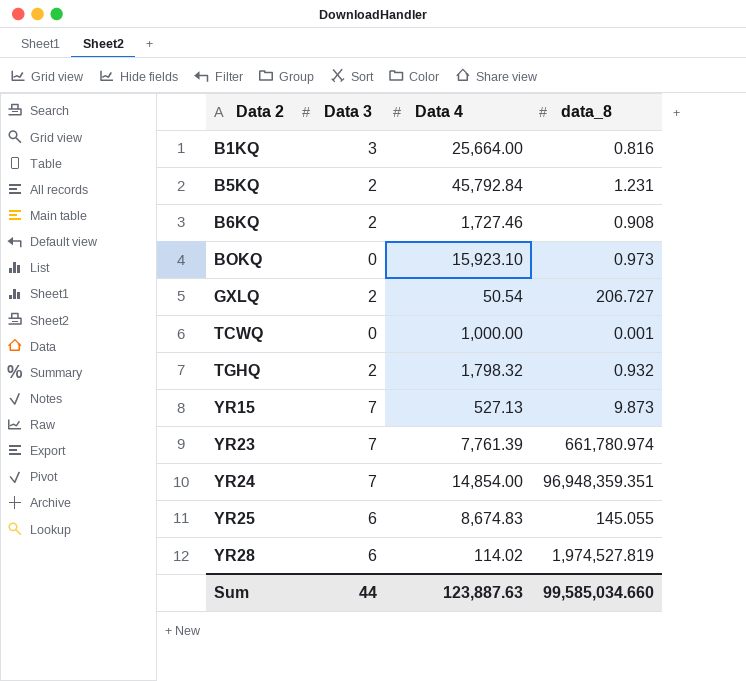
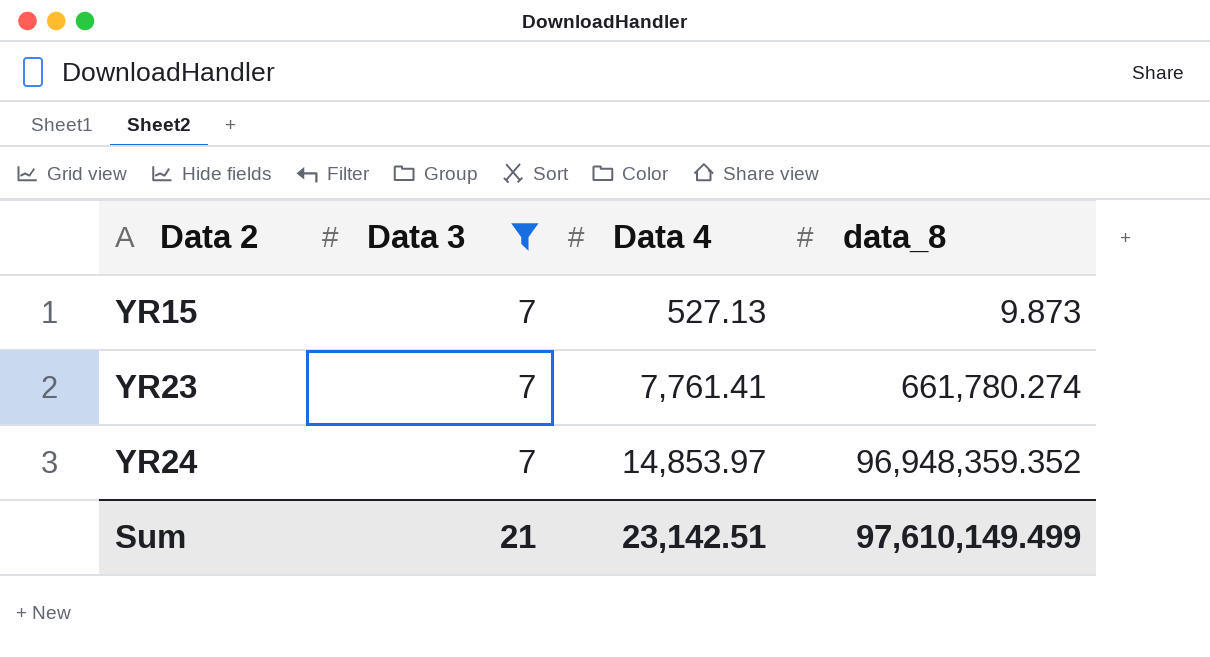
filter: none -> Data 3 = 7
YR23 | Data 4: 7,761.39 -> 7,761.41
YR23 | data_8: 661,780.974 -> 661,780.274
YR24 | Data 4: 14,854.00 -> 14,853.97
YR24 | data_8: 96,948,359.351 -> 96,948,359.352
Sum | Data 3: 44 -> 21
Sum | Data 4: 123,887.63 -> 23,142.51
Sum | data_8: 99,585,034.660 -> 97,610,149.499

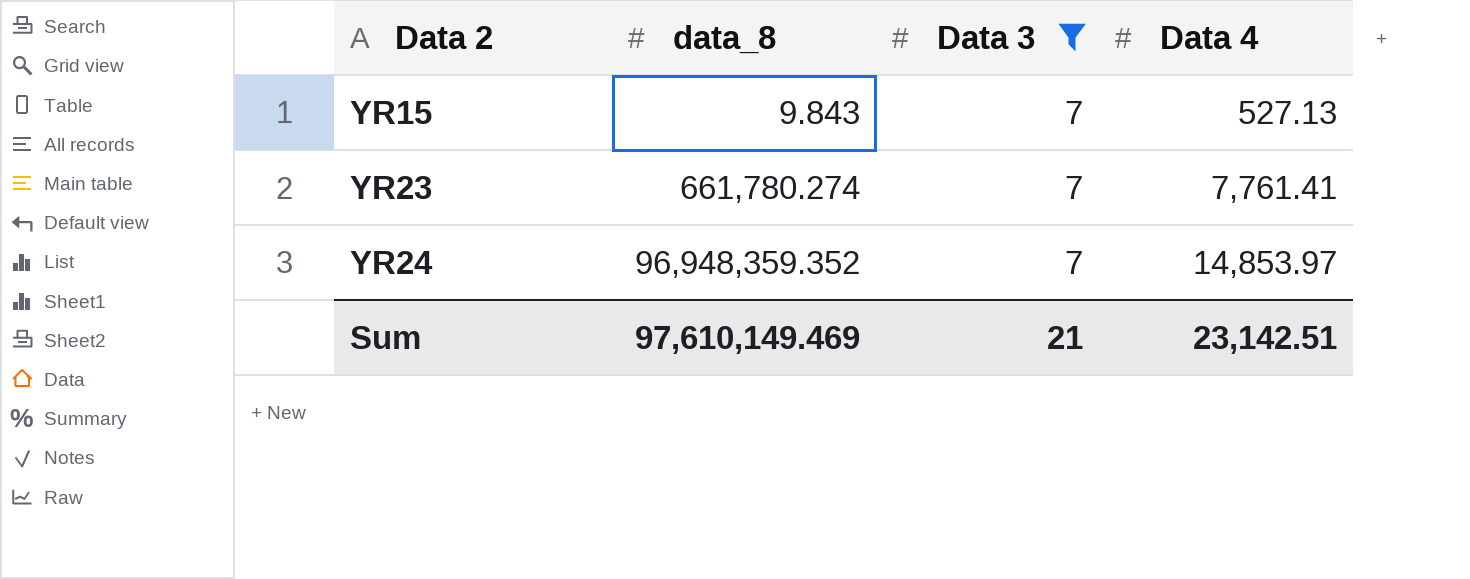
column data_8 | position: 4 -> 2
YR15 | data_8: 9.873 -> 9.843
Sum | data_8: 97,610,149.499 -> 97,610,149.469

